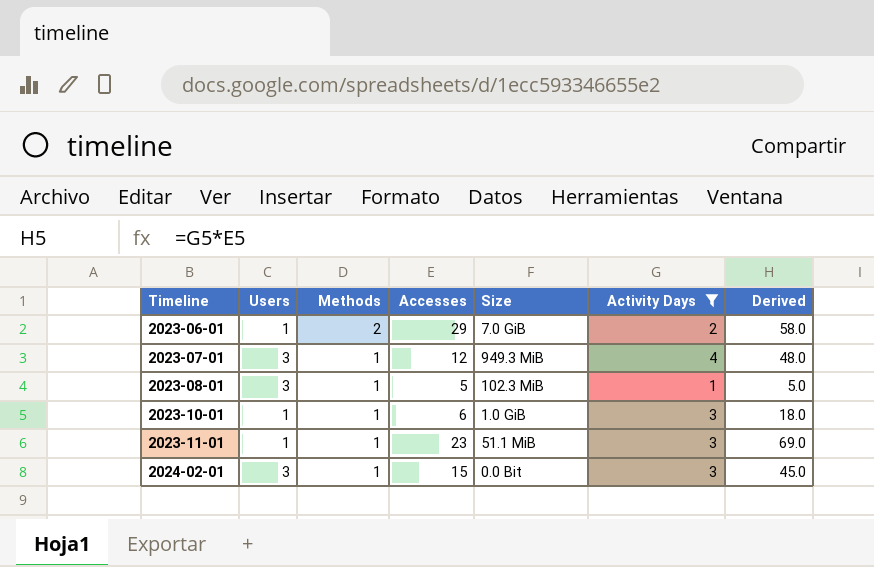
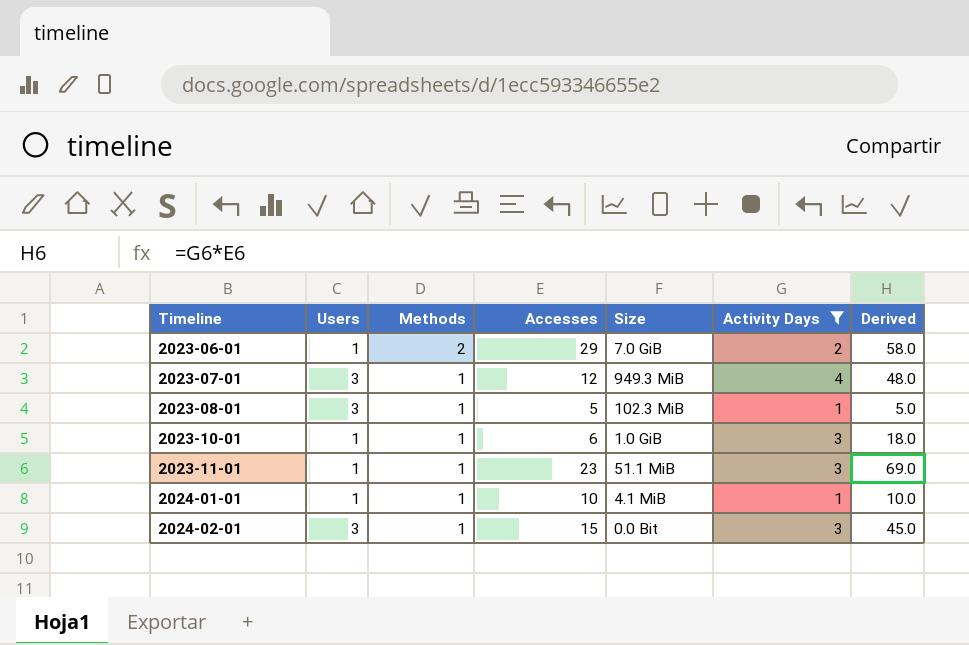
row 2024-01-01: none -> 1 | 1 | 10 | 4.1 MiB | 1 | 10.0

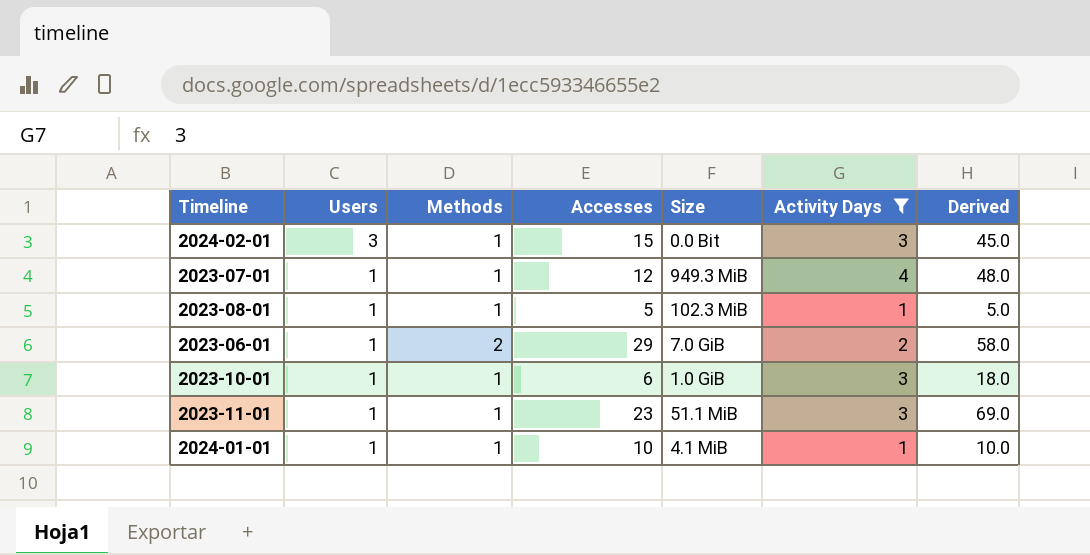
row order: Timeline ascending -> Users descending
2023-07-01 | Users: 3 -> 1
2023-08-01 | Users: 3 -> 1

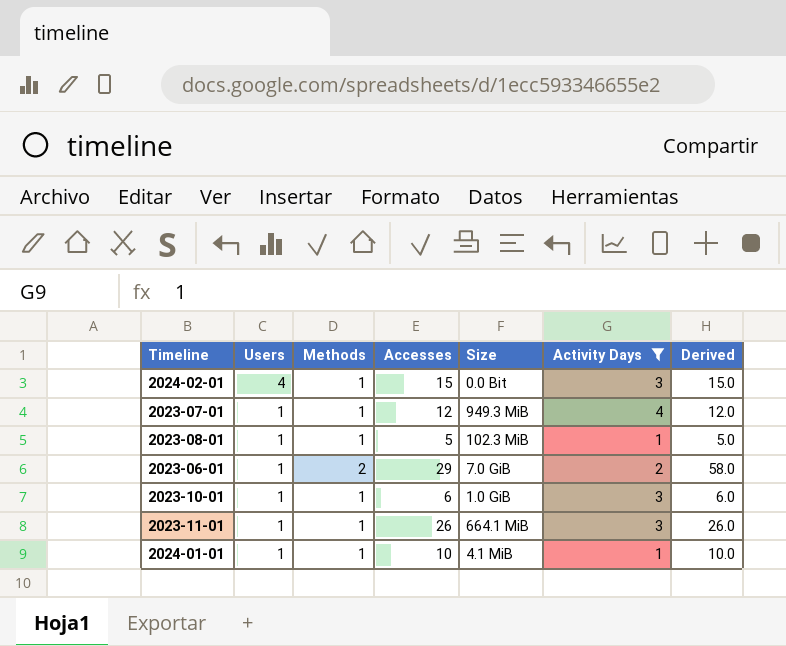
column Derived | formula: [Accesses] * [Activity Days] -> [Methods] * [Accesses]
2024-02-01 | Users: 3 -> 4
2023-11-01 | Accesses: 23 -> 26
2023-11-01 | Size: 51.1 MiB -> 664.1 MiB

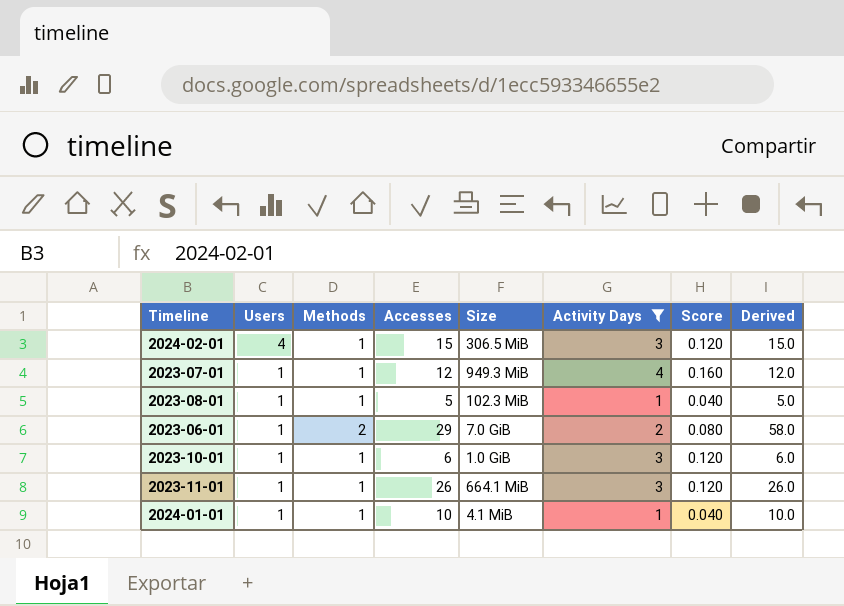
column Score | formula: none -> [Activity Days] * 0.04
2024-02-01 | Size: 0.0 Bit -> 306.5 MiB

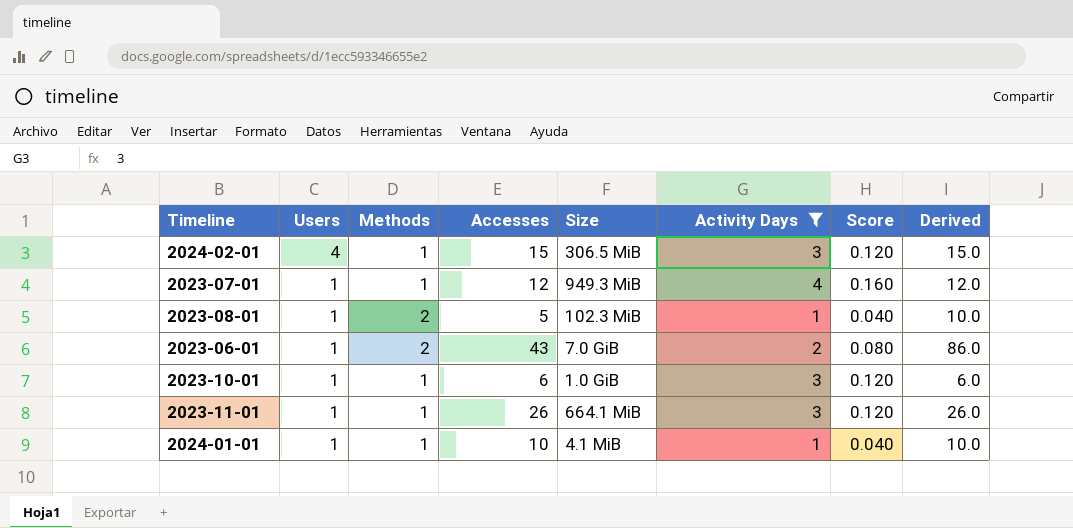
2023-08-01 | Methods: 1 -> 2
2023-08-01 | Derived: 5.0 -> 10.0
2023-06-01 | Accesses: 29 -> 43
2023-06-01 | Derived: 58.0 -> 86.0

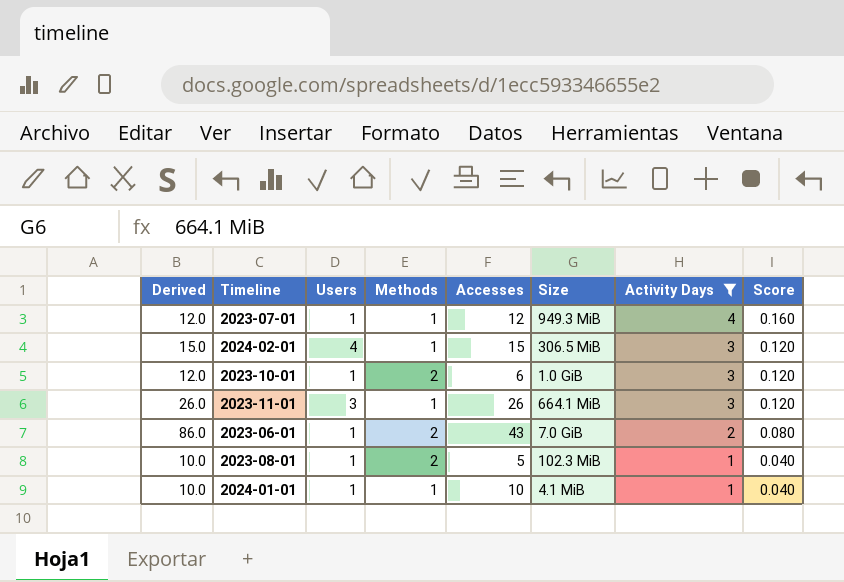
row order: Users descending -> Activity Days descending
column Derived | position: 8 -> 1
2023-10-01 | Derived: 6.0 -> 12.0
2023-10-01 | Methods: 1 -> 2
2023-11-01 | Users: 1 -> 3

